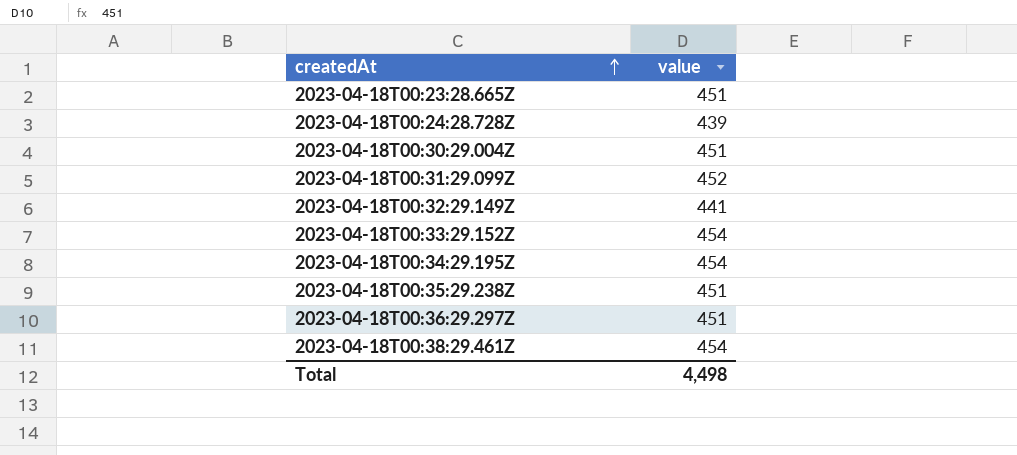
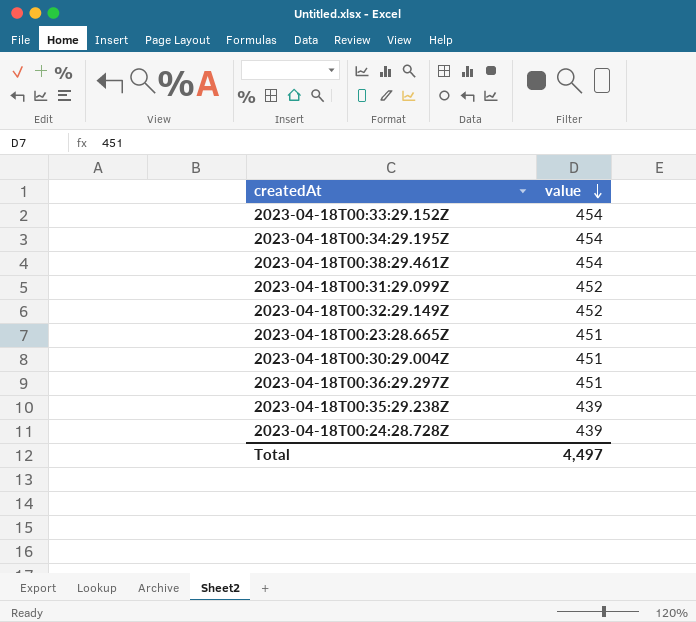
row order: createdAt ascending -> value descending
2023-04-18T00:32:29.149Z | value: 441 -> 452
2023-04-18T00:35:29.238Z | value: 451 -> 439
Total | value: 4,498 -> 4,497

